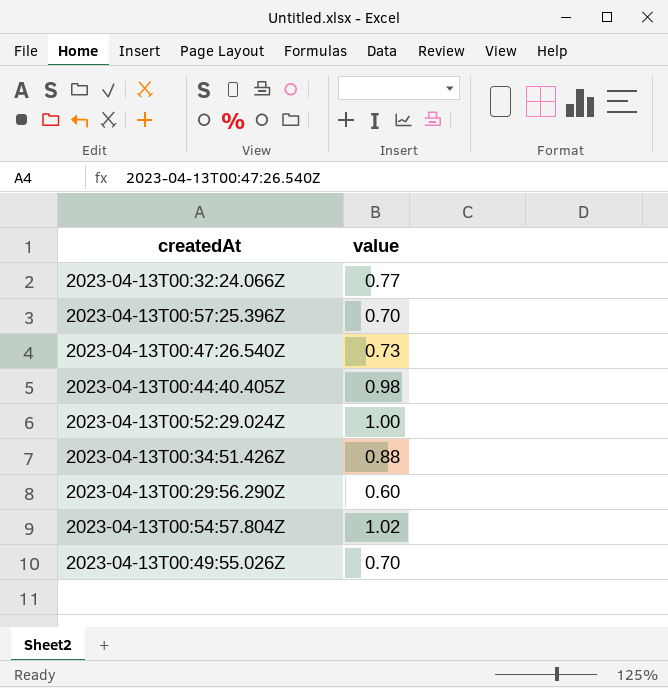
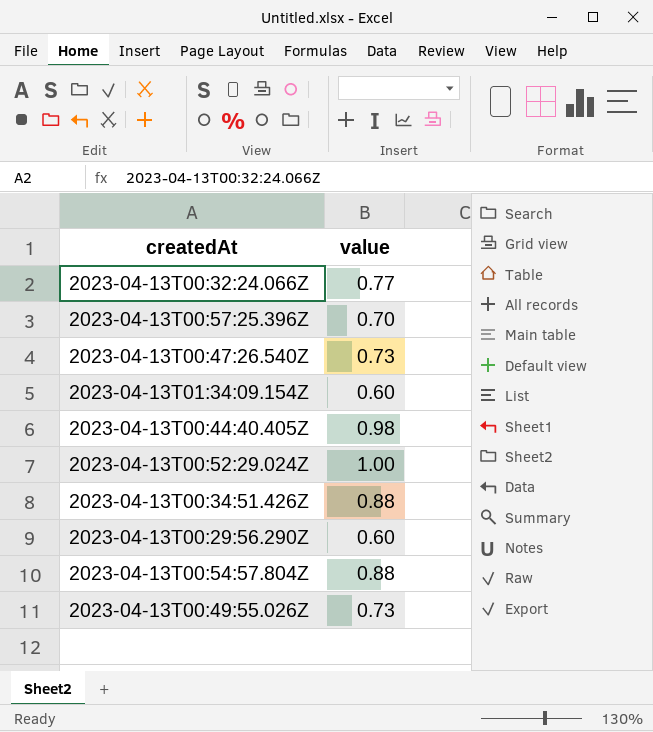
row 2023-04-13T01:34:09.154Z: none -> 0.60
2023-04-13T00:54:57.804Z | value: 1.02 -> 0.88
2023-04-13T00:49:55.026Z | value: 0.70 -> 0.73

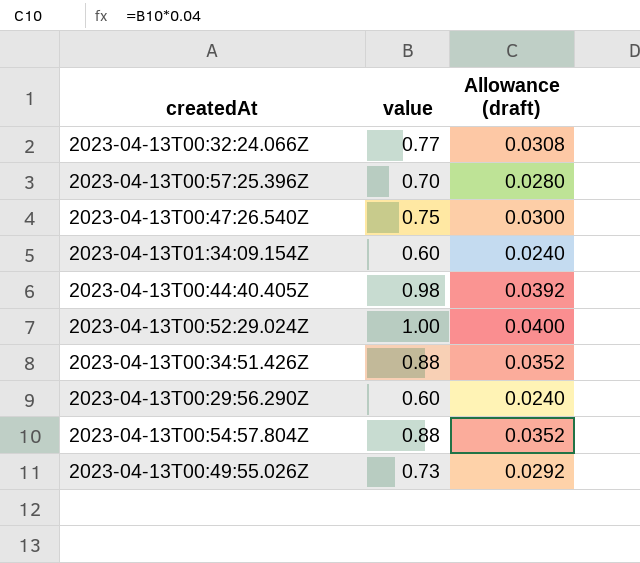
column Allowance (draft) | formula: none -> [value] * 0.04
2023-04-13T00:47:26.540Z | value: 0.73 -> 0.75

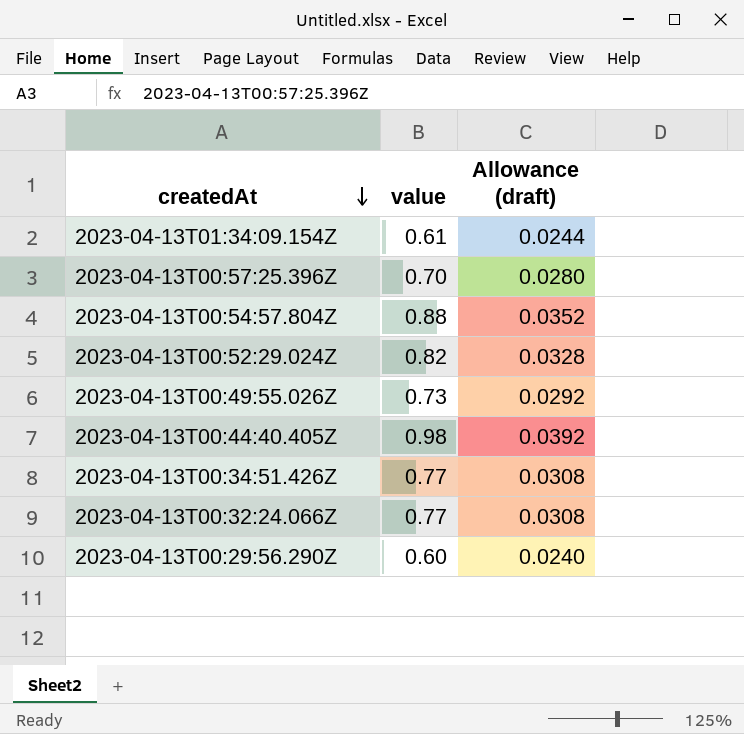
row order: none -> createdAt descending
row 2023-04-13T00:47:26.540Z: 0.75 | 0.0300 -> none
2023-04-13T01:34:09.154Z | value: 0.60 -> 0.61
2023-04-13T01:34:09.154Z | Allowance (draft): 0.0240 -> 0.0244
2023-04-13T00:52:29.024Z | value: 1.00 -> 0.82
2023-04-13T00:52:29.024Z | Allowance (draft): 0.0400 -> 0.0328
2023-04-13T00:34:51.426Z | value: 0.88 -> 0.77
2023-04-13T00:34:51.426Z | Allowance (draft): 0.0352 -> 0.0308

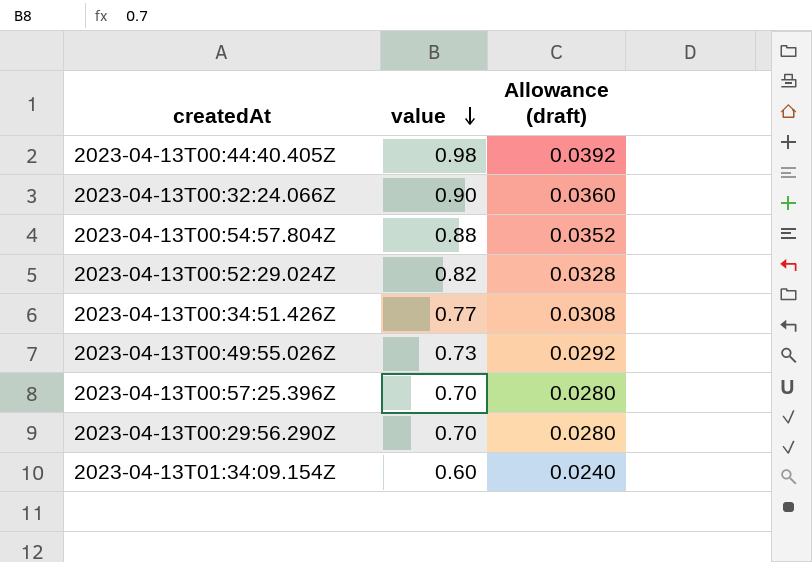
row order: createdAt descending -> value descending
2023-04-13T00:32:24.066Z | value: 0.77 -> 0.90
2023-04-13T00:32:24.066Z | Allowance (draft): 0.0308 -> 0.0360
2023-04-13T00:29:56.290Z | value: 0.60 -> 0.70
2023-04-13T00:29:56.290Z | Allowance (draft): 0.0240 -> 0.0280
2023-04-13T01:34:09.154Z | value: 0.61 -> 0.60
2023-04-13T01:34:09.154Z | Allowance (draft): 0.0244 -> 0.0240

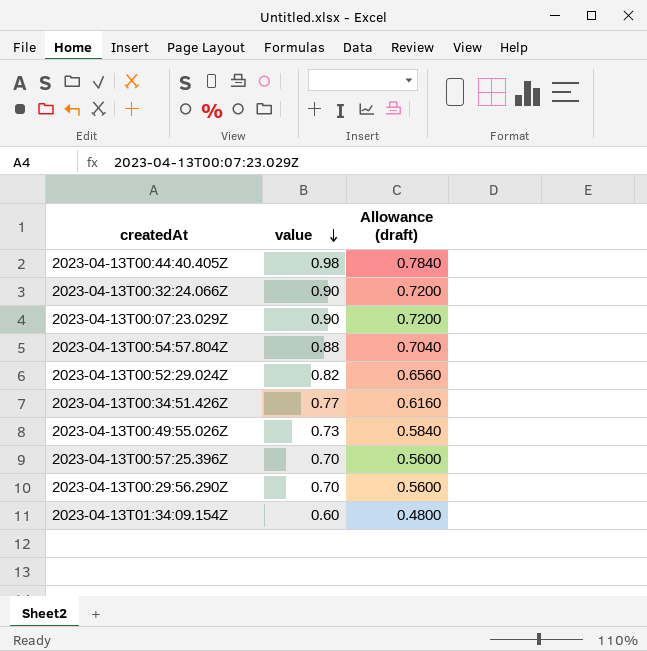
column Allowance (draft) | formula: [value] * 0.04 -> [value] * 0.8
row 2023-04-13T00:07:23.029Z: none -> 0.90 | 0.7200

